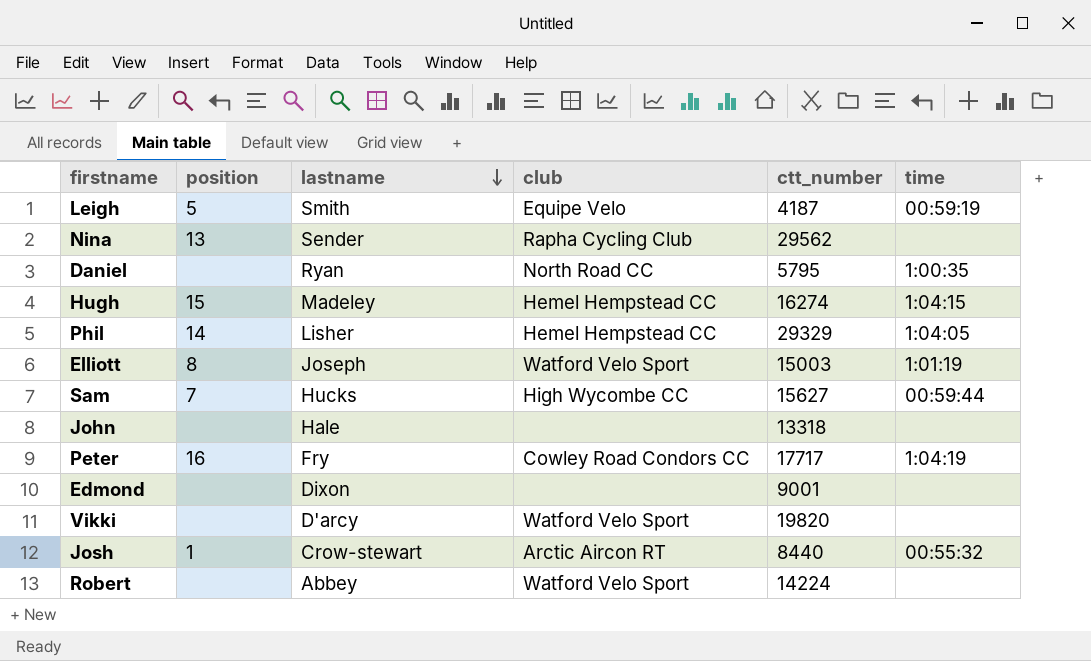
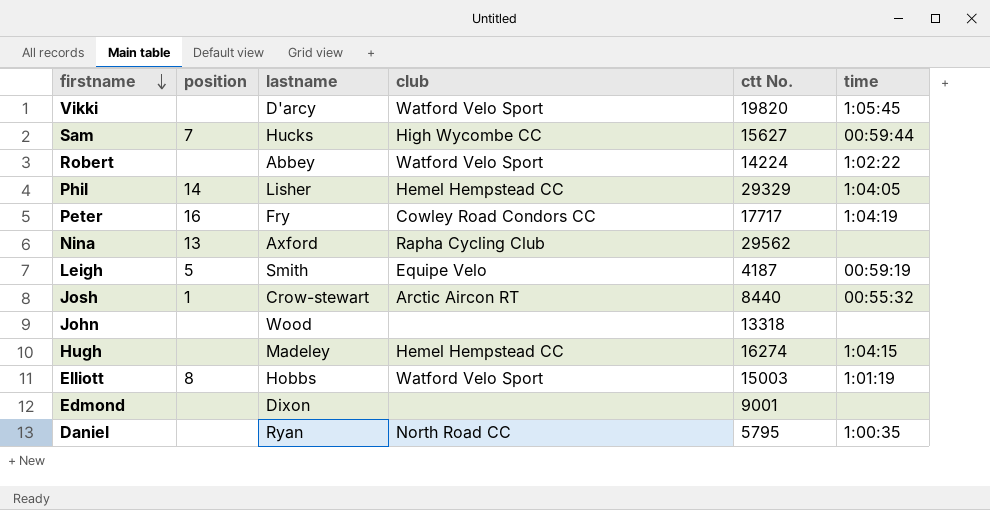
row order: lastname descending -> firstname descending
column name: ctt_number -> ctt No.
Vikki | time: none -> 1:05:45
Robert | time: none -> 1:02:22
Nina | lastname: Sender -> Axford
John | lastname: Hale -> Wood
Hugh | position: 15 -> none
Elliott | lastname: Joseph -> Hobbs

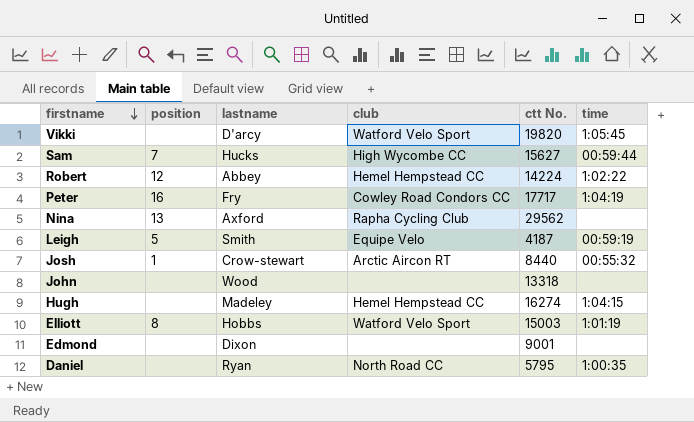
row Phil: 14 | Lisher | Hemel Hempstead CC | 29329 | 1:04:05 -> none
Robert | position: none -> 12
Robert | club: Watford Velo Sport -> Hemel Hempstead CC

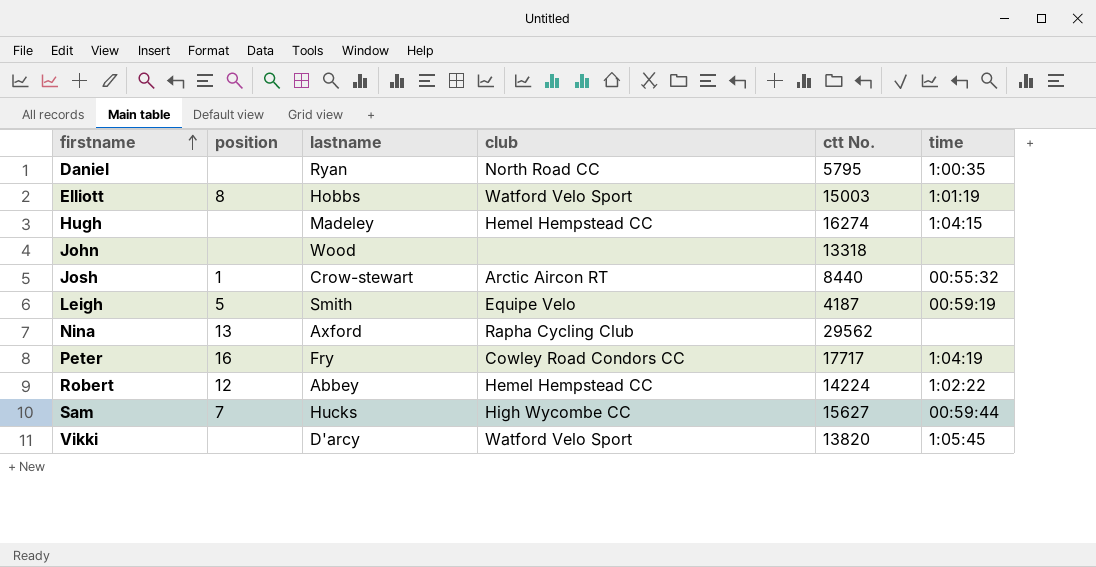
row order: firstname descending -> firstname ascending
row Edmond: none | Dixon | none | 9001 | none -> none
Vikki | ctt No.: 19820 -> 13820

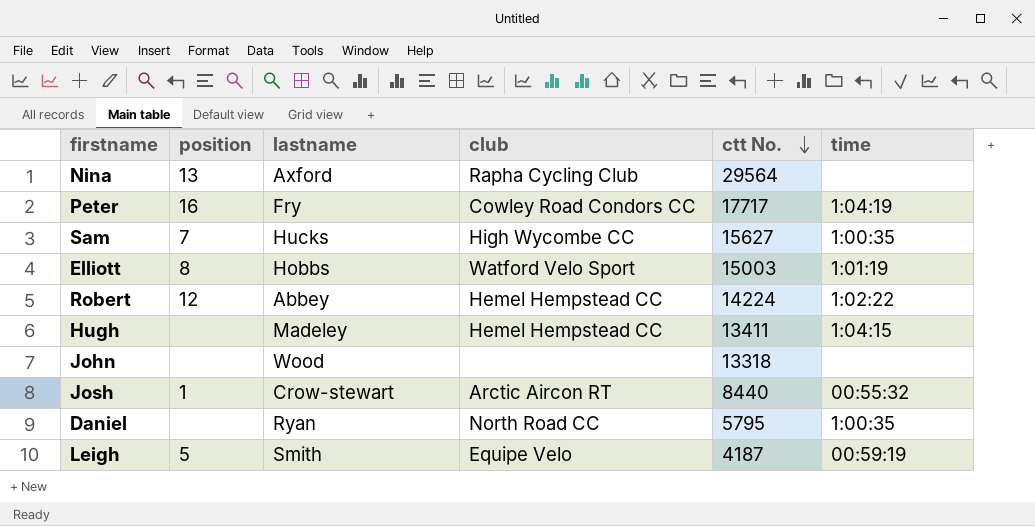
row order: firstname ascending -> ctt No. descending
row Vikki: none | D'arcy | Watford Velo Sport | 13820 | 1:05:45 -> none
Nina | ctt No.: 29562 -> 29564
Sam | time: 00:59:44 -> 1:00:35
Hugh | ctt No.: 16274 -> 13411

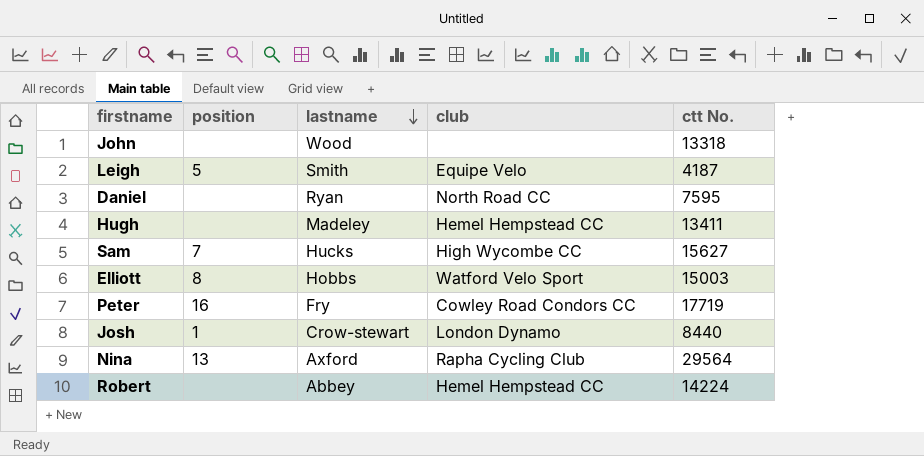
row order: ctt No. descending -> lastname descending
column time | position: 6 -> none
Daniel | ctt No.: 5795 -> 7595
Peter | ctt No.: 17717 -> 17719
Josh | club: Arctic Aircon RT -> London Dynamo
Robert | position: 12 -> none

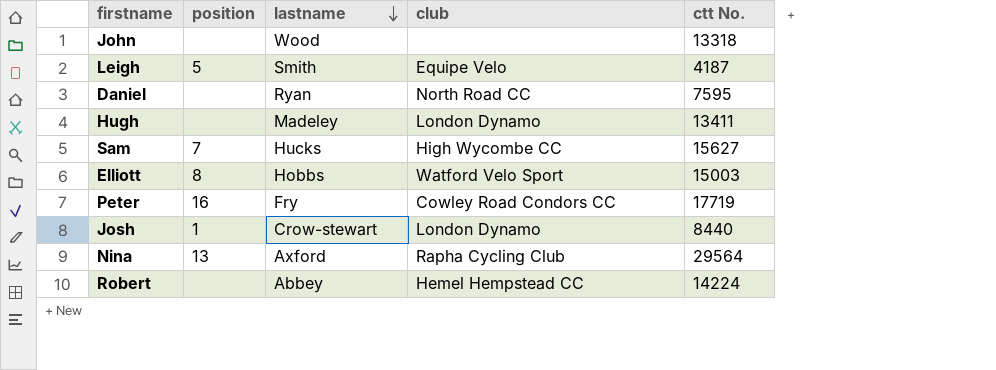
Hugh | club: Hemel Hempstead CC -> London Dynamo

